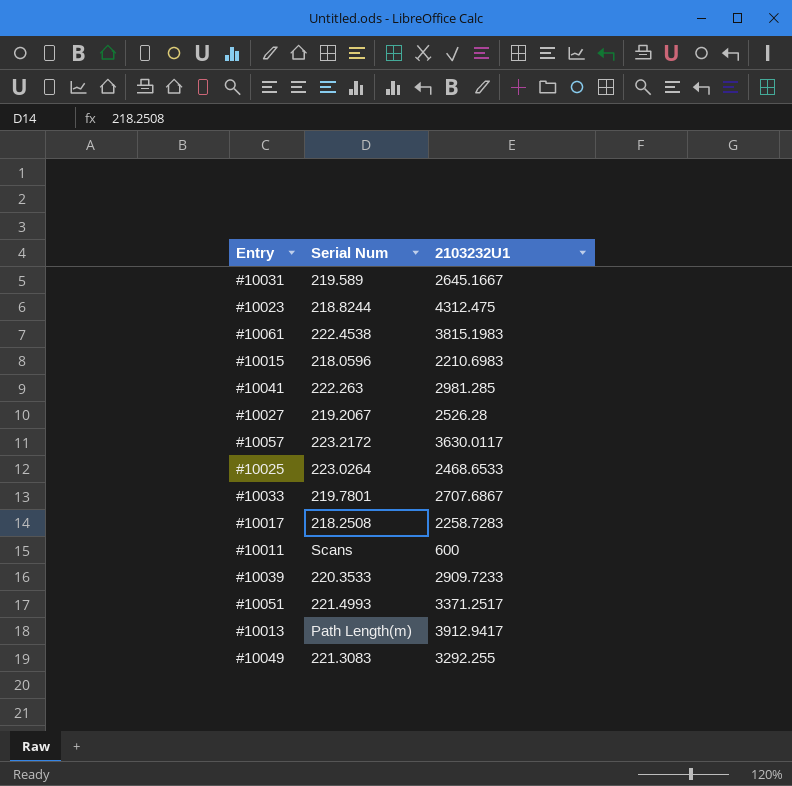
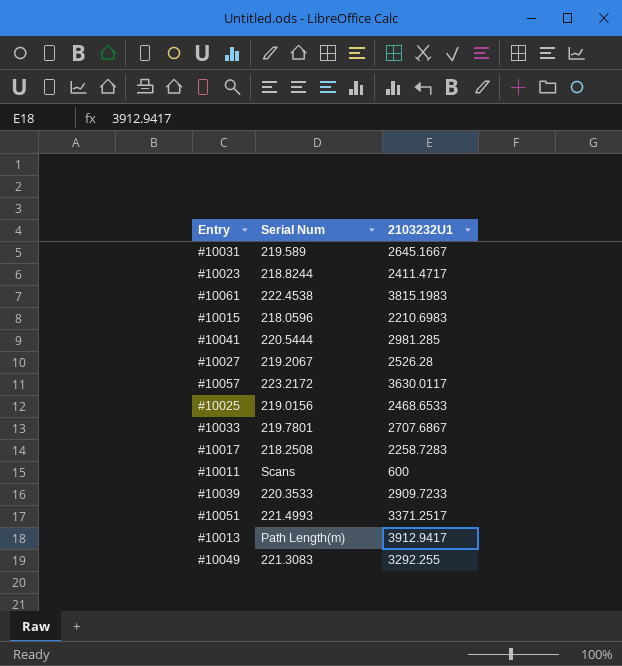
#10023 | 2103232U1: 4312.475 -> 2411.4717
#10041 | Serial Num: 222.263 -> 220.5444
#10025 | Serial Num: 223.0264 -> 219.0156

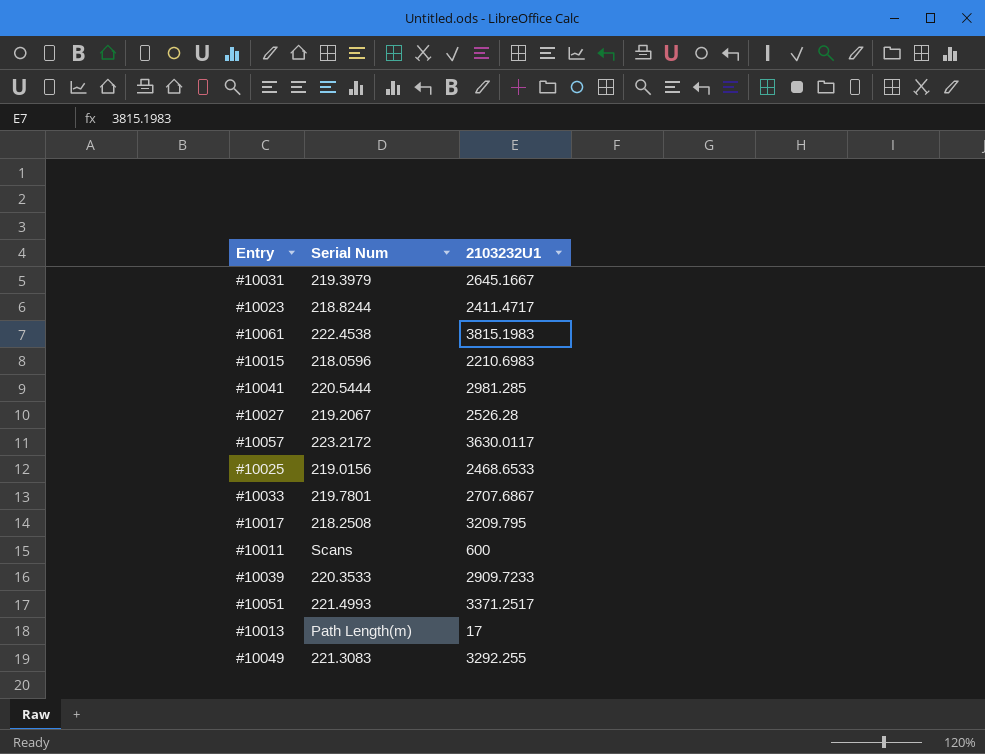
#10031 | Serial Num: 219.589 -> 219.3979
#10017 | 2103232U1: 2258.7283 -> 3209.795
#10013 | 2103232U1: 3912.9417 -> 17

